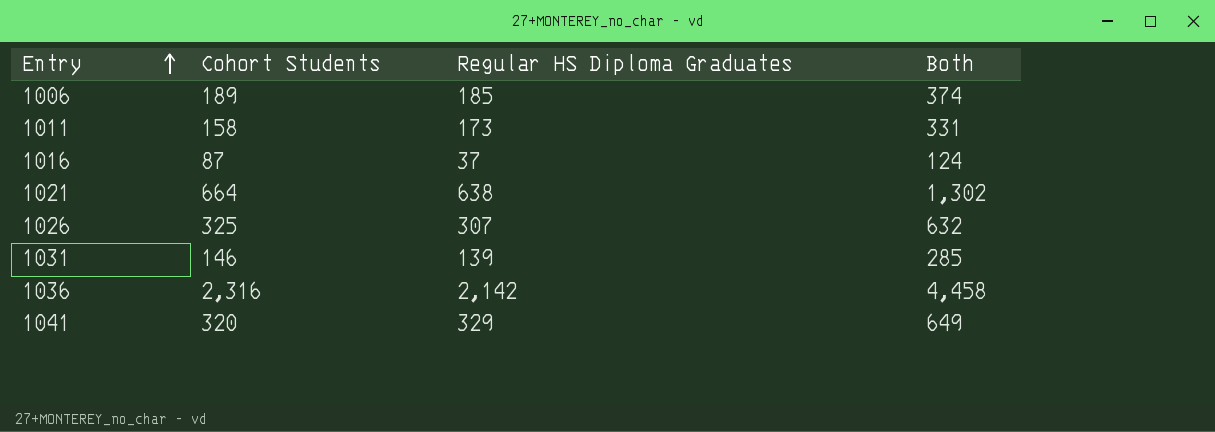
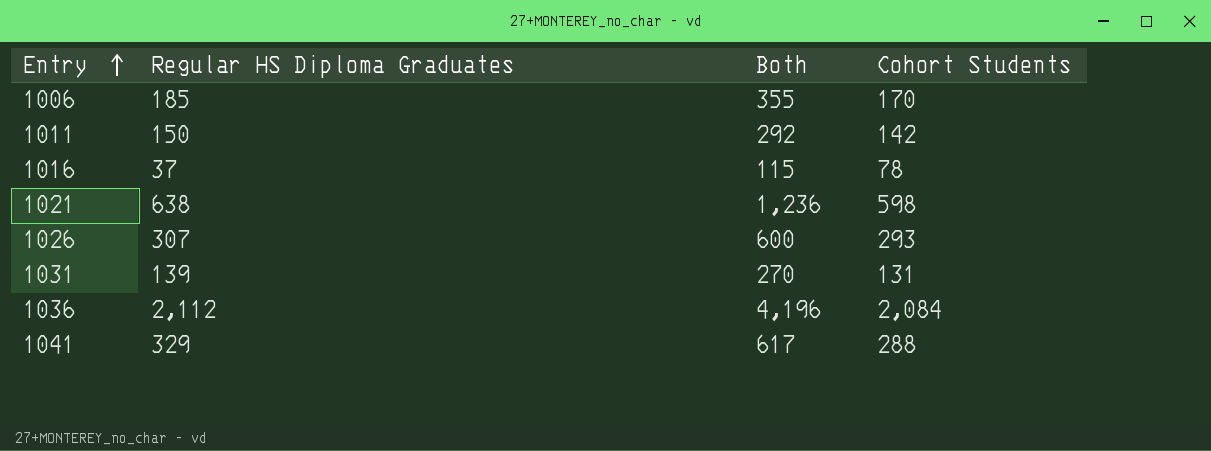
column Cohort Students | position: 2 -> 4
1006 | Both: 374 -> 355
1006 | Cohort Students: 189 -> 170
1011 | Regular HS Diploma Graduates: 173 -> 150
1011 | Both: 331 -> 292
1011 | Cohort Students: 158 -> 142
1016 | Both: 124 -> 115
1016 | Cohort Students: 87 -> 78
1021 | Both: 1,302 -> 1,236
1021 | Cohort Students: 664 -> 598
1026 | Both: 632 -> 600
1026 | Cohort Students: 325 -> 293
1031 | Both: 285 -> 270
1031 | Cohort Students: 146 -> 131
1036 | Regular HS Diploma Graduates: 2,142 -> 2,112
1036 | Both: 4,458 -> 4,196
1036 | Cohort Students: 2,316 -> 2,084
1041 | Both: 649 -> 617
1041 | Cohort Students: 320 -> 288

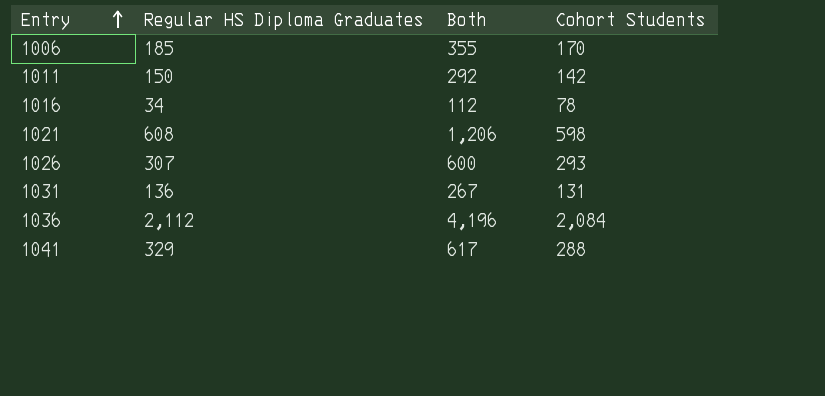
1016 | Regular HS Diploma Graduates: 37 -> 34
1016 | Both: 115 -> 112
1021 | Regular HS Diploma Graduates: 638 -> 608
1021 | Both: 1,236 -> 1,206
1031 | Regular HS Diploma Graduates: 139 -> 136
1031 | Both: 270 -> 267

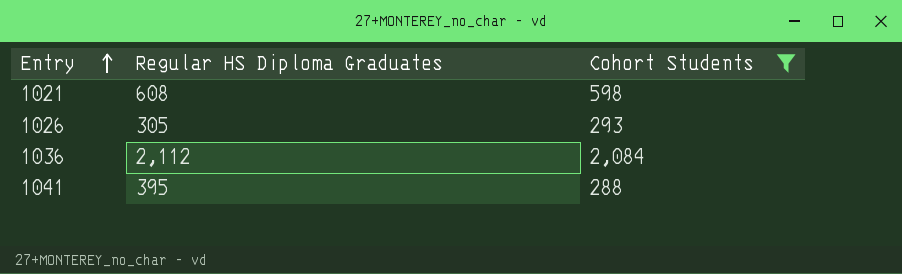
filter: none -> Cohort Students >= 288
column Both | formula: [Regular HS Diploma Graduates] + [Cohort Students] -> none
1026 | Regular HS Diploma Graduates: 307 -> 305
1041 | Regular HS Diploma Graduates: 329 -> 395

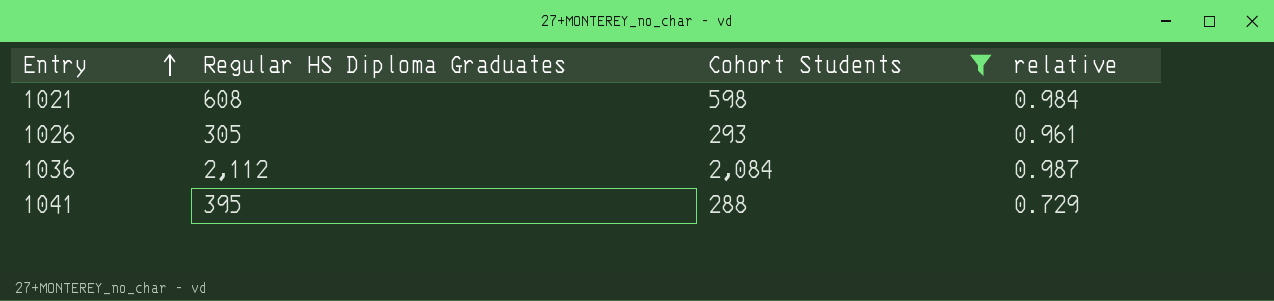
column relative | formula: none -> [Cohort Students] / [Regular HS Diploma Graduates]

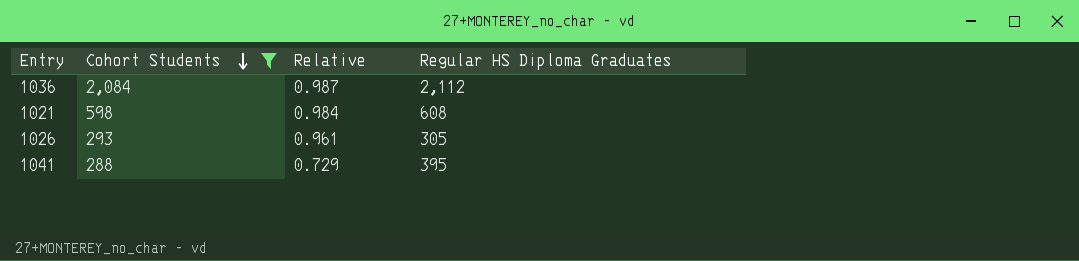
row order: Entry ascending -> Cohort Students descending
column name: relative -> Relative
column Regular HS Diploma Graduates | position: 2 -> 4

